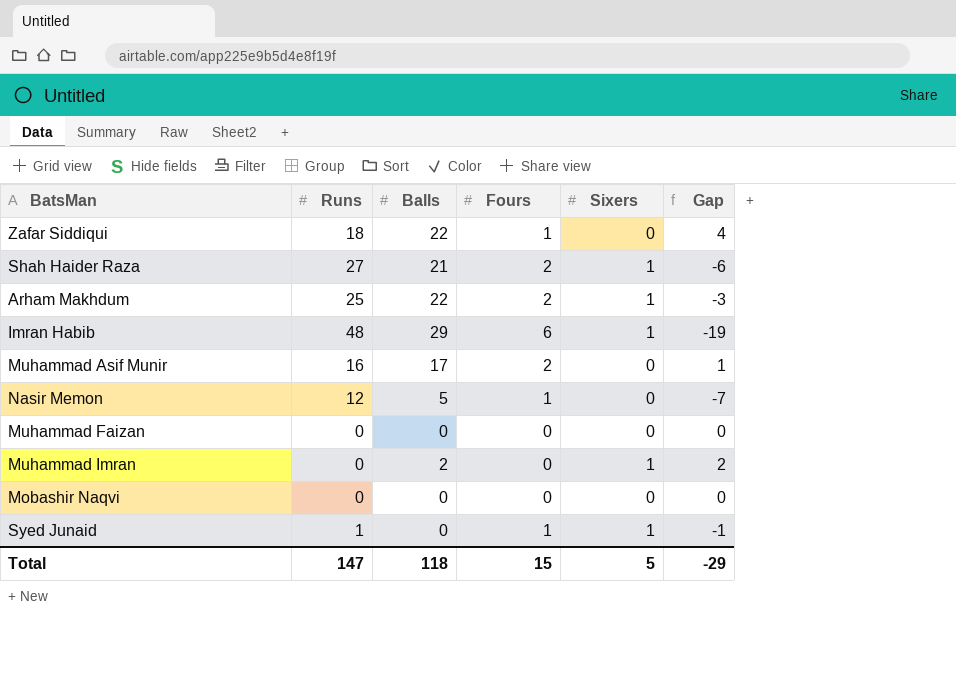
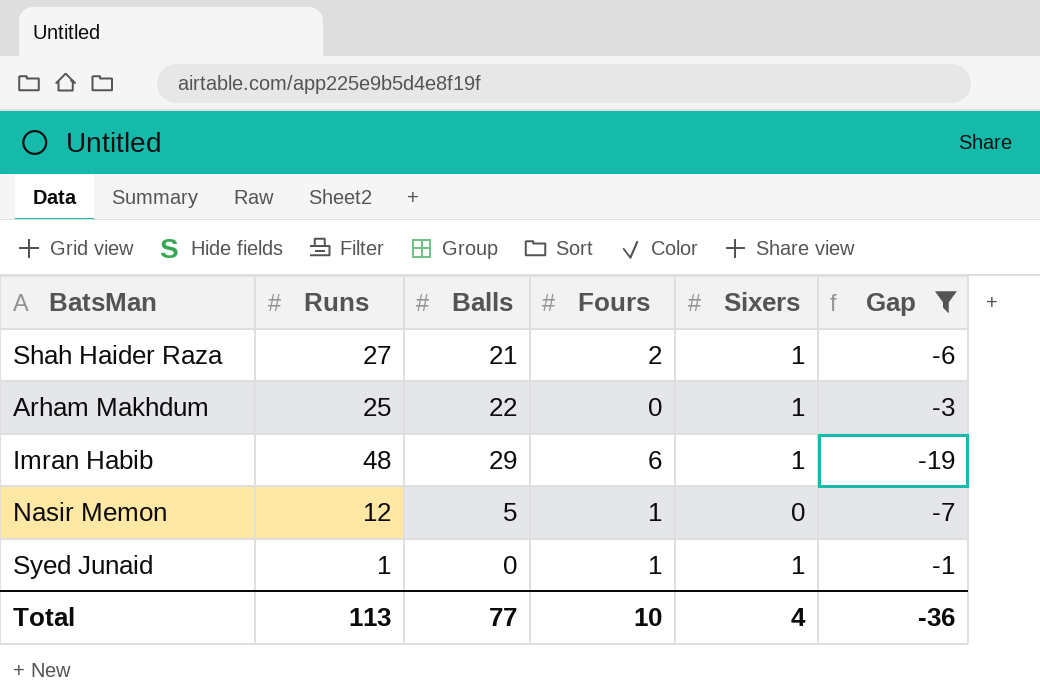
filter: none -> Gap <= -1
Arham Makhdum | Fours: 2 -> 0
Total | Runs: 147 -> 113
Total | Balls: 118 -> 77
Total | Fours: 15 -> 10
Total | Sixers: 5 -> 4
Total | Gap: -29 -> -36

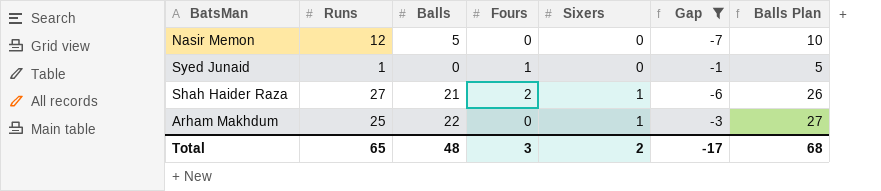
row order: none -> Sixers ascending
column Balls Plan | formula: none -> [Balls] + 5
row Imran Habib: 48 | 29 | 6 | 1 | -19 -> none
Nasir Memon | Fours: 1 -> 0
Syed Junaid | Sixers: 1 -> 0
Total | Runs: 113 -> 65
Total | Balls: 77 -> 48
Total | Fours: 10 -> 3
Total | Sixers: 4 -> 2
Total | Gap: -36 -> -17

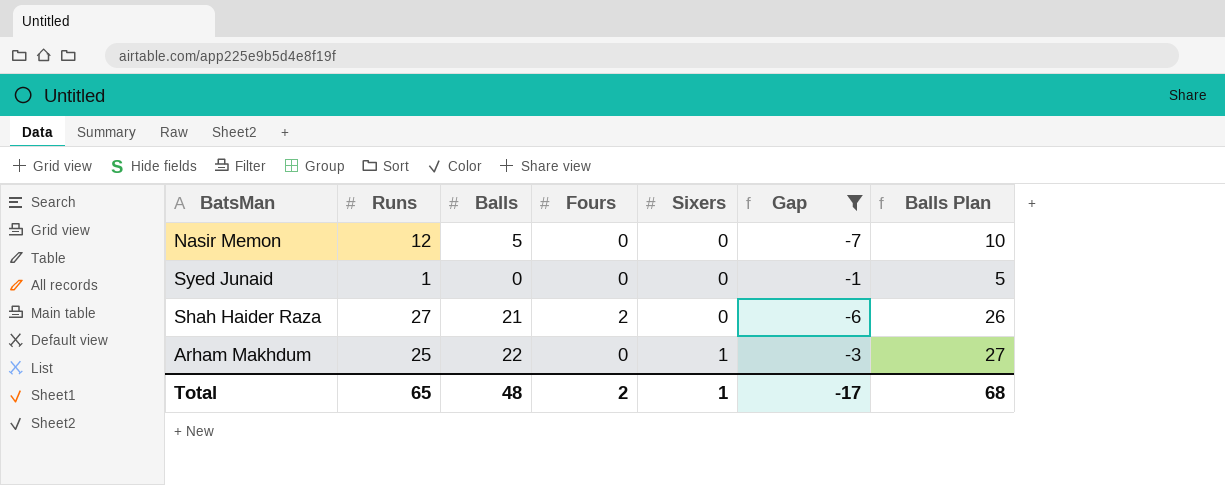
Syed Junaid | Fours: 1 -> 0
Shah Haider Raza | Sixers: 1 -> 0
Total | Fours: 3 -> 2
Total | Sixers: 2 -> 1

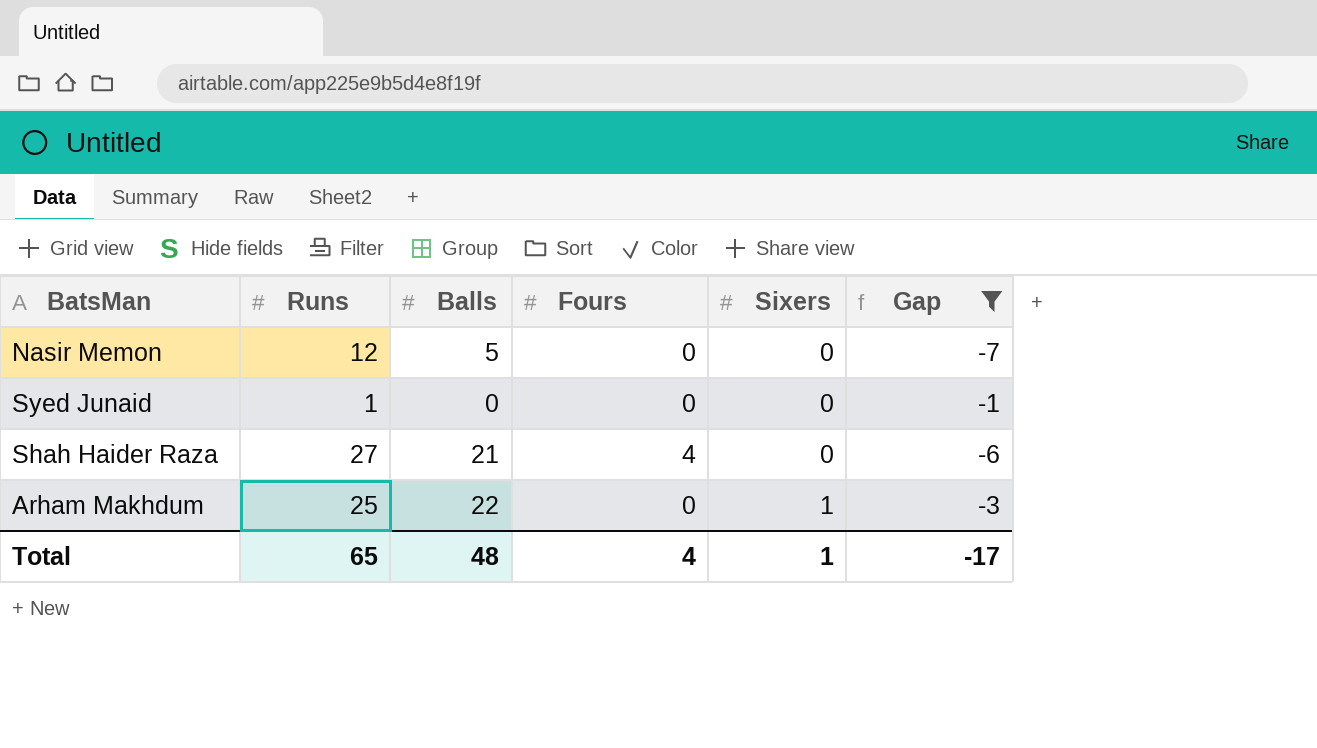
column Balls Plan | formula: [Balls] + 5 -> none
Shah Haider Raza | Fours: 2 -> 4
Total | Fours: 2 -> 4

